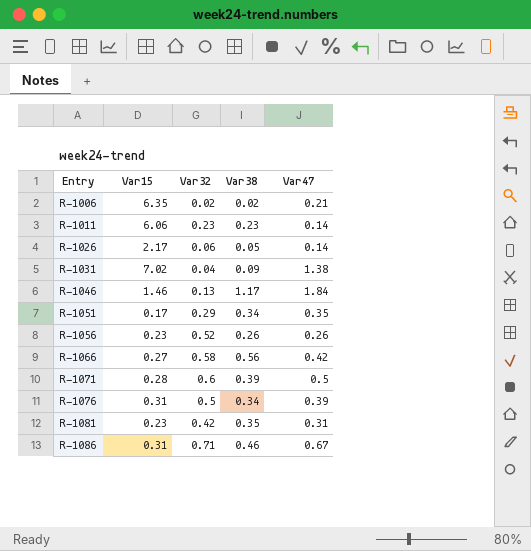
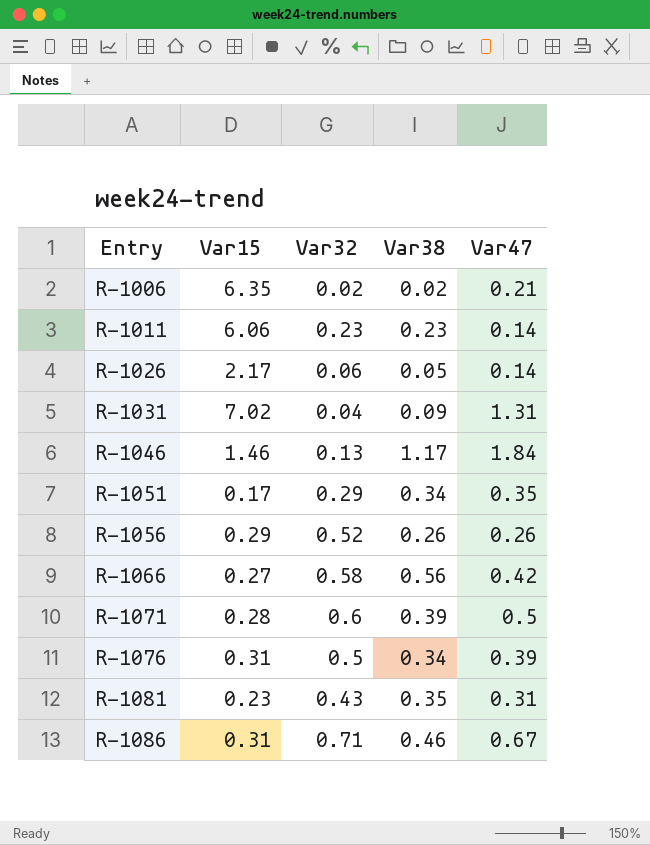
R-1031 | Var47: 1.38 -> 1.31
R-1056 | Var15: 0.23 -> 0.29
R-1081 | Var32: 0.42 -> 0.43

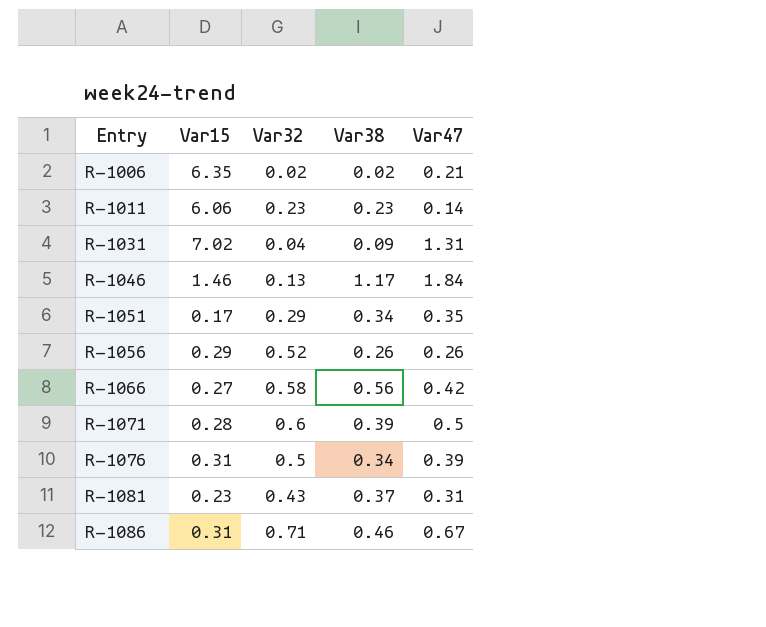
row R-1026: 2.17 | 0.06 | 0.05 | 0.14 -> none
R-1081 | Var38: 0.35 -> 0.37

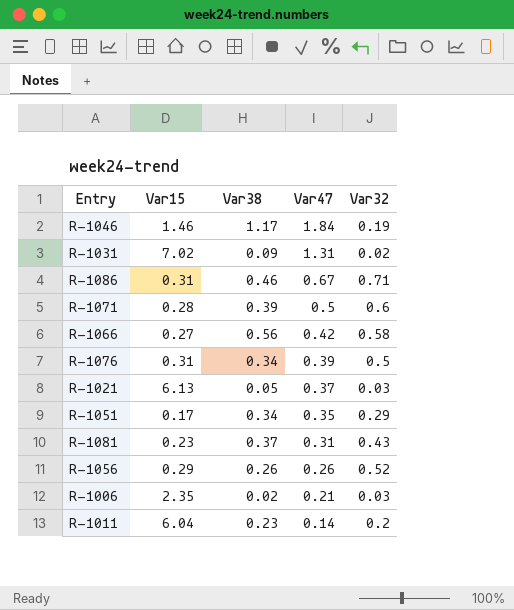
row order: Entry ascending -> Var47 descending
column Var32 | position: 3 -> 5
R-1046 | Var32: 0.13 -> 0.19
R-1031 | Var32: 0.04 -> 0.02
row R-1021: none -> 6.13 | 0.05 | 0.37 | 0.03
R-1006 | Var15: 6.35 -> 2.35
R-1006 | Var32: 0.02 -> 0.03
R-1011 | Var15: 6.06 -> 6.04
R-1011 | Var32: 0.23 -> 0.2

